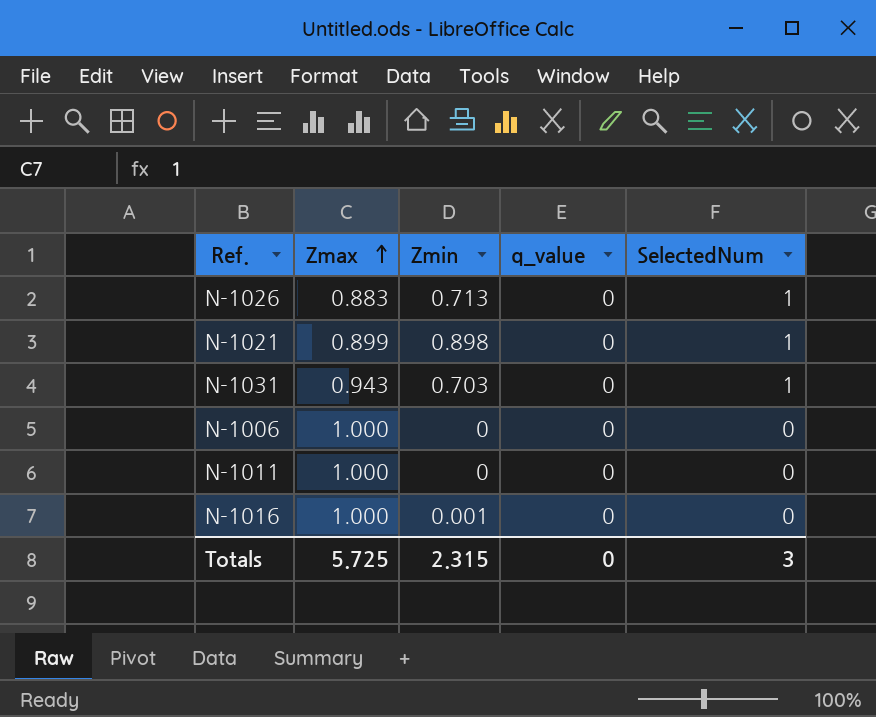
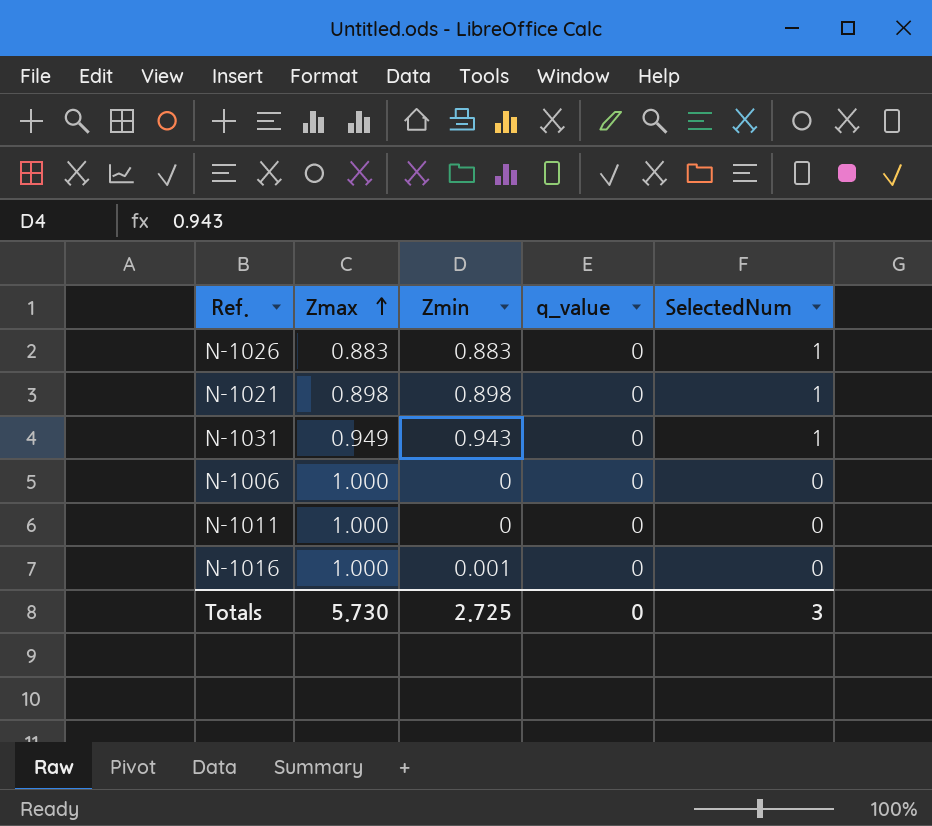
N-1026 | Zmin: 0.713 -> 0.883
N-1021 | Zmax: 0.899 -> 0.898
N-1031 | Zmax: 0.943 -> 0.949
N-1031 | Zmin: 0.703 -> 0.943
Totals | Zmax: 5.725 -> 5.730
Totals | Zmin: 2.315 -> 2.725

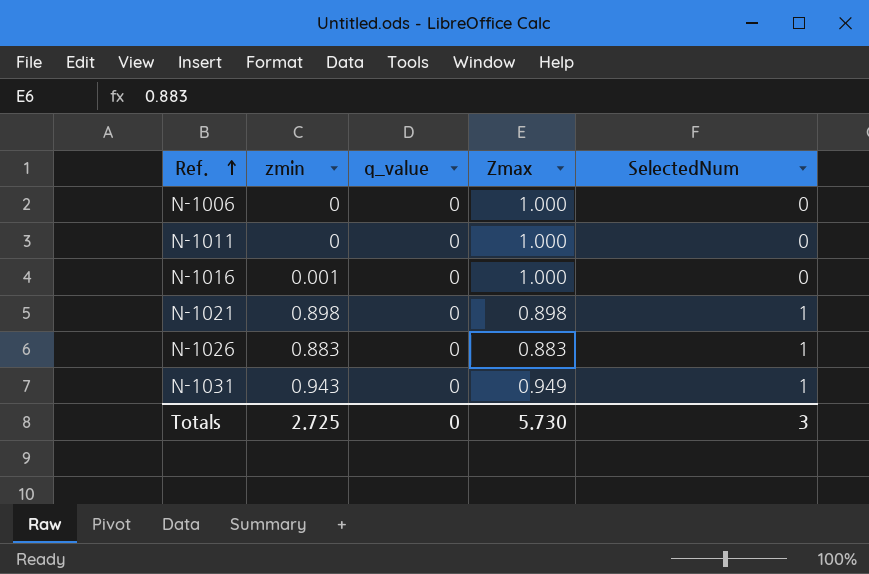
row order: Zmax ascending -> Ref. ascending
column name: Zmin -> zmin
column Zmax | position: 2 -> 4

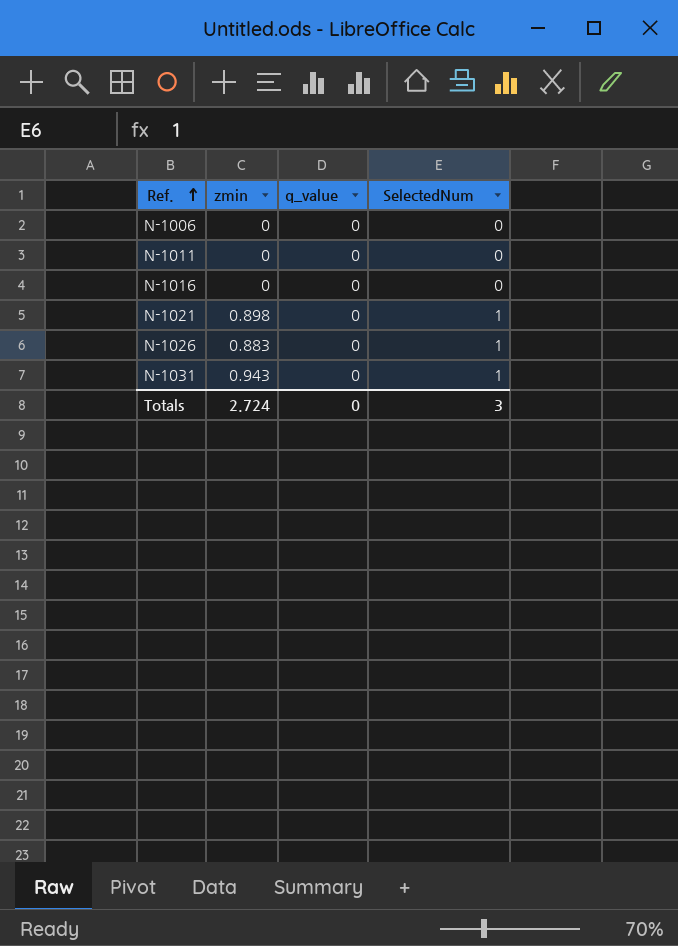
column Zmax | position: 4 -> none
N-1016 | zmin: 0.001 -> 0
Totals | zmin: 2.725 -> 2.724

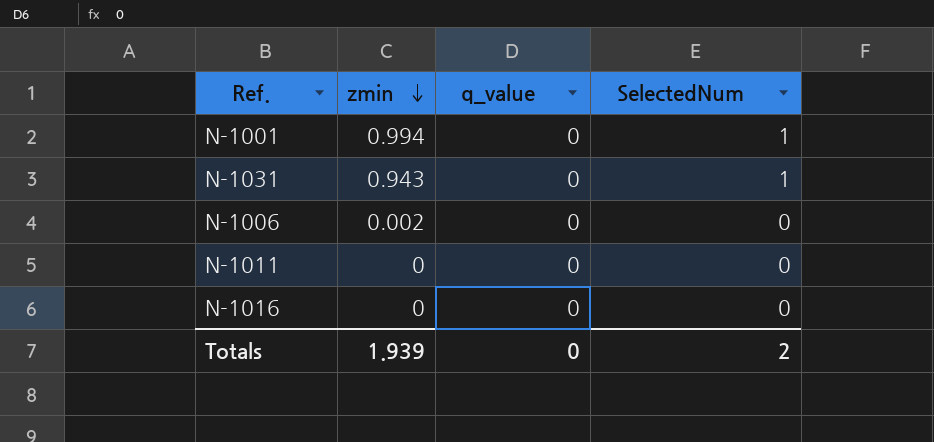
row order: Ref. ascending -> zmin descending
row N-1021: 0.898 | 0 | 1 -> none
row N-1026: 0.883 | 0 | 1 -> none
row N-1001: none -> 0.994 | 0 | 1
N-1006 | zmin: 0 -> 0.002
Totals | zmin: 2.724 -> 1.939
Totals | SelectedNum: 3 -> 2

